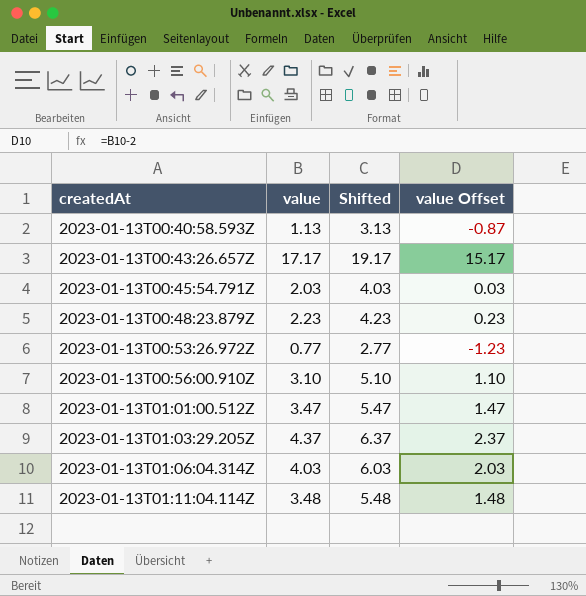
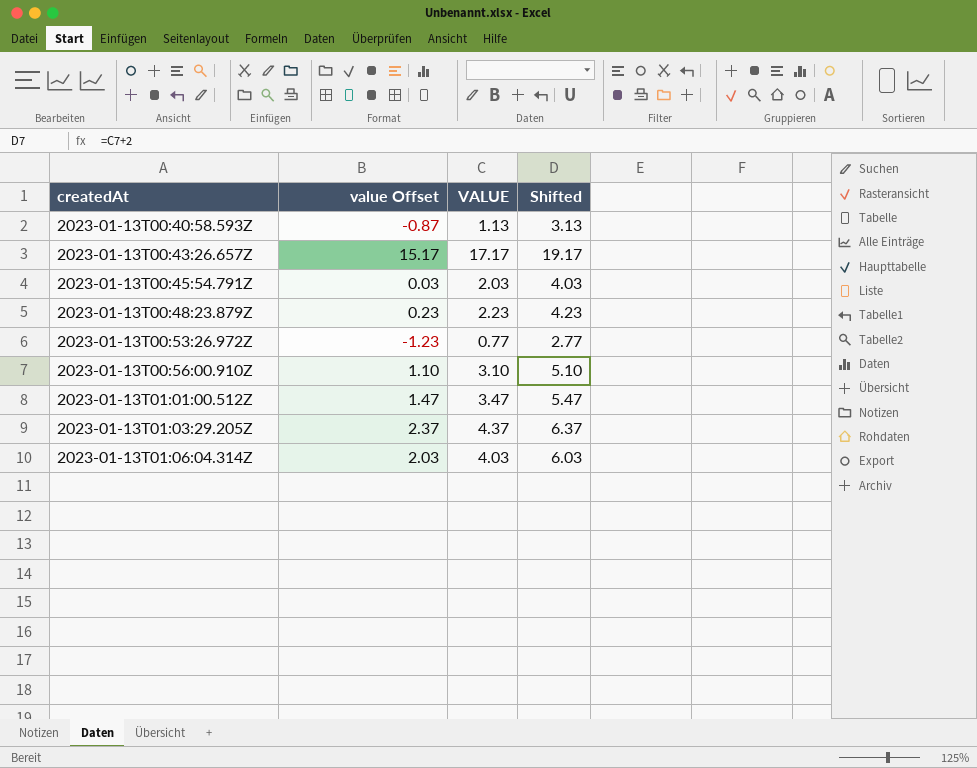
column value Offset | position: 4 -> 2
column name: value -> VALUE
row 2023-01-13T01:11:04.114Z: 3.48 | 5.48 | 1.48 -> none

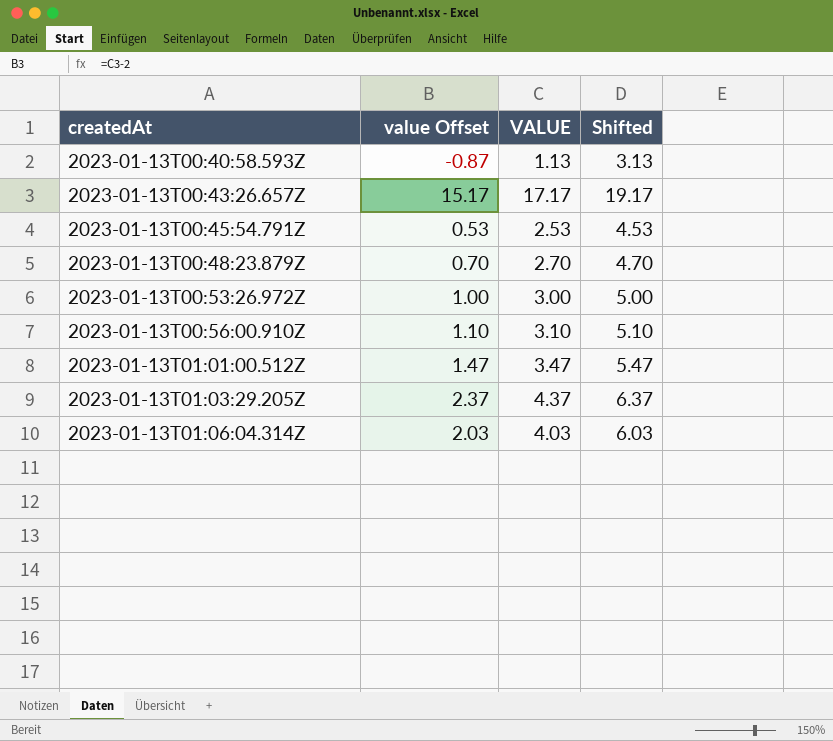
2023-01-13T00:45:54.791Z | value Offset: 0.03 -> 0.53
2023-01-13T00:45:54.791Z | VALUE: 2.03 -> 2.53
2023-01-13T00:45:54.791Z | Shifted: 4.03 -> 4.53
2023-01-13T00:48:23.879Z | value Offset: 0.23 -> 0.70
2023-01-13T00:48:23.879Z | VALUE: 2.23 -> 2.70
2023-01-13T00:48:23.879Z | Shifted: 4.23 -> 4.70
2023-01-13T00:53:26.972Z | value Offset: -1.23 -> 1.00
2023-01-13T00:53:26.972Z | VALUE: 0.77 -> 3.00
2023-01-13T00:53:26.972Z | Shifted: 2.77 -> 5.00

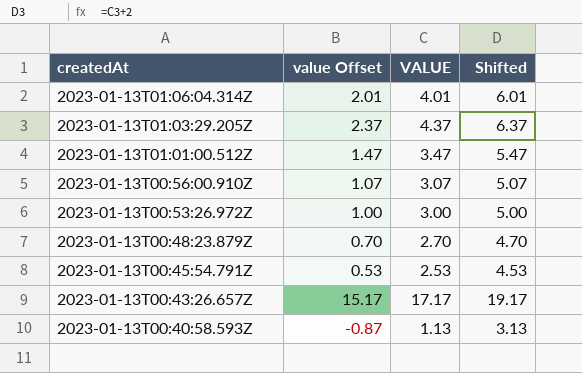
row order: createdAt ascending -> createdAt descending
2023-01-13T01:06:04.314Z | value Offset: 2.03 -> 2.01
2023-01-13T01:06:04.314Z | VALUE: 4.03 -> 4.01
2023-01-13T01:06:04.314Z | Shifted: 6.03 -> 6.01
2023-01-13T00:56:00.910Z | value Offset: 1.10 -> 1.07
2023-01-13T00:56:00.910Z | VALUE: 3.10 -> 3.07
2023-01-13T00:56:00.910Z | Shifted: 5.10 -> 5.07

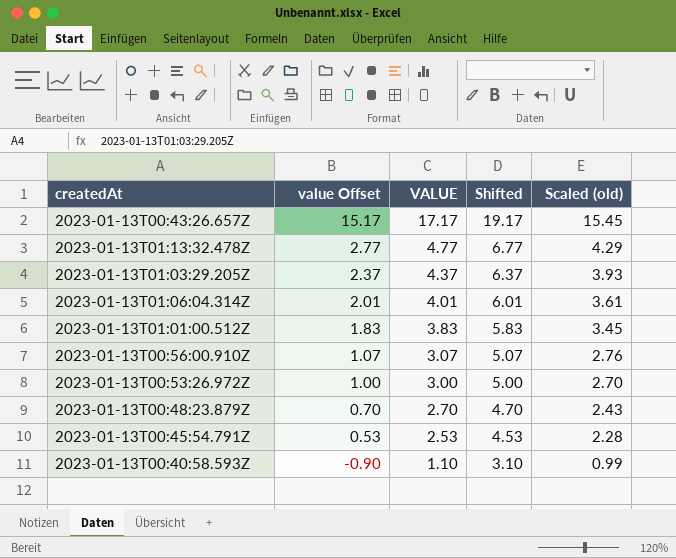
row order: createdAt descending -> value Offset descending
column Scaled (old) | formula: none -> [VALUE] * 0.9
row 2023-01-13T01:13:32.478Z: none -> 2.77 | 4.77 | 6.77 | 4.29
2023-01-13T01:01:00.512Z | value Offset: 1.47 -> 1.83
2023-01-13T01:01:00.512Z | VALUE: 3.47 -> 3.83
2023-01-13T01:01:00.512Z | Shifted: 5.47 -> 5.83
2023-01-13T00:40:58.593Z | value Offset: -0.87 -> -0.90
2023-01-13T00:40:58.593Z | VALUE: 1.13 -> 1.10
2023-01-13T00:40:58.593Z | Shifted: 3.13 -> 3.10

